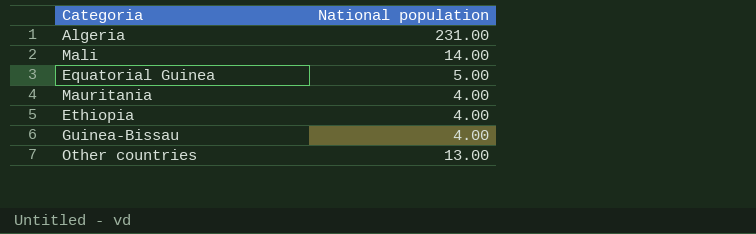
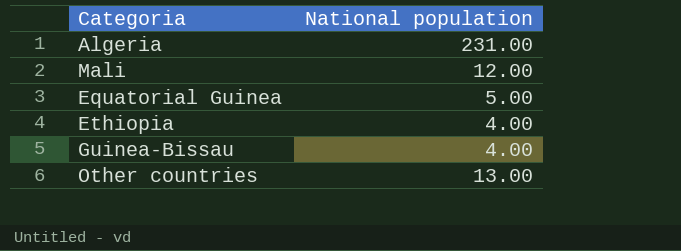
row Mauritania: 4.00 -> none
Mali | National population: 14.00 -> 12.00

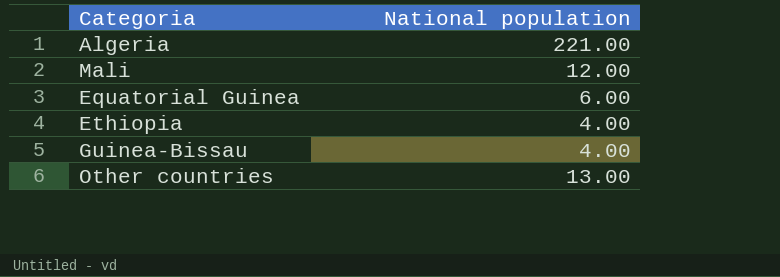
Algeria | National population: 231.00 -> 221.00
Equatorial Guinea | National population: 5.00 -> 6.00

